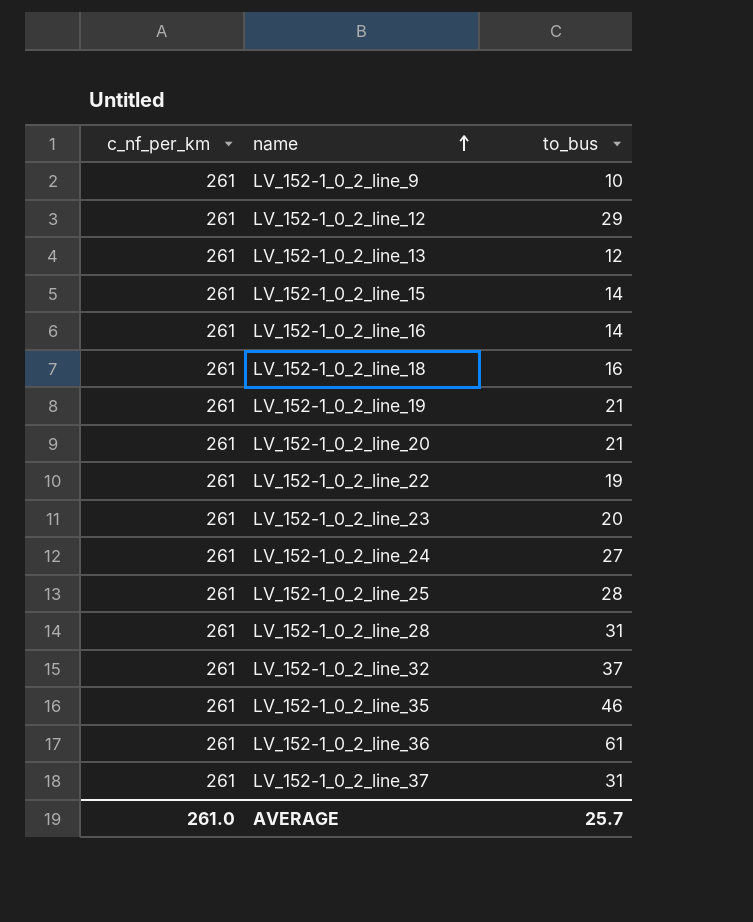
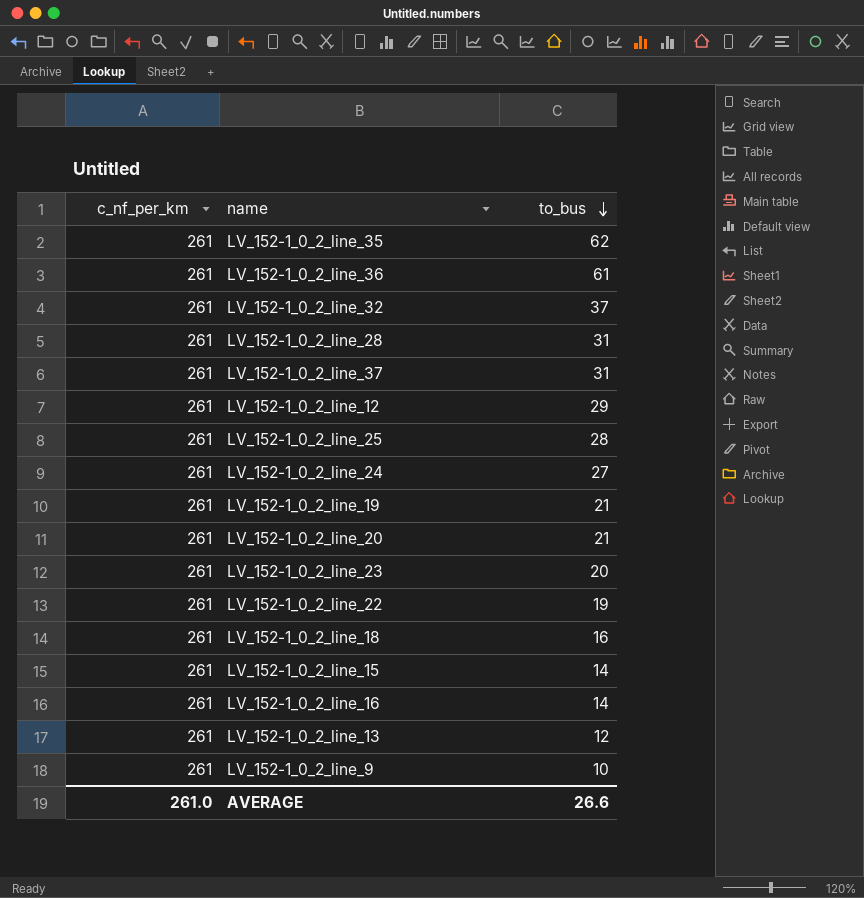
row order: name ascending -> to_bus descending
LV_152-1_0_2_line_35 | to_bus: 46 -> 62
AVERAGE | to_bus: 25.7 -> 26.6

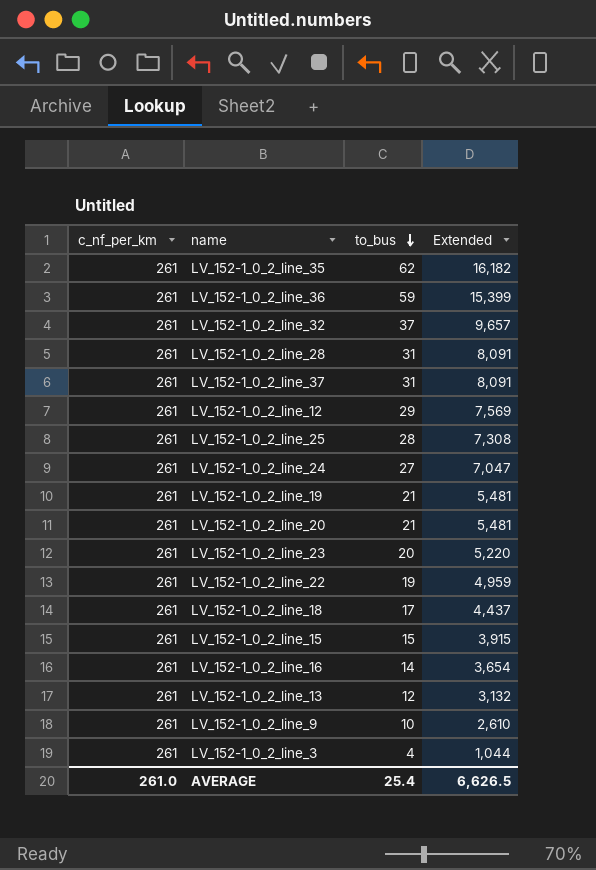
column Extended | formula: none -> [c_nf_per_km] * [to_bus]
LV_152-1_0_2_line_36 | to_bus: 61 -> 59
LV_152-1_0_2_line_18 | to_bus: 16 -> 17
LV_152-1_0_2_line_15 | to_bus: 14 -> 15
row LV_152-1_0_2_line_3: none -> 261 | 4 | 1,044
AVERAGE | to_bus: 26.6 -> 25.4

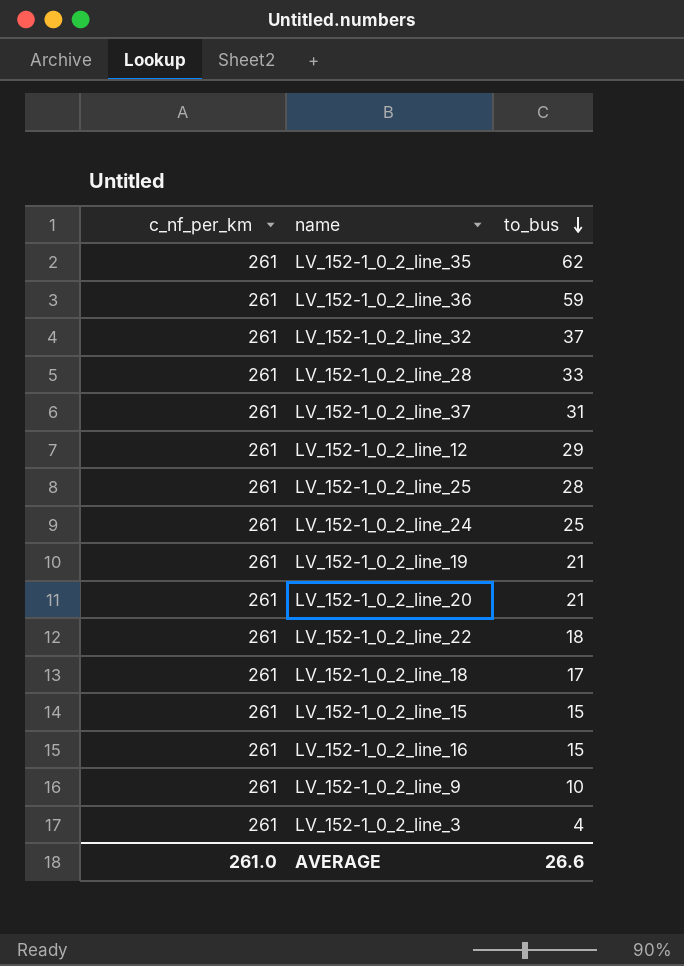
column Extended | formula: [c_nf_per_km] * [to_bus] -> none
row LV_152-1_0_2_line_23: 261 | 20 | 5,220 -> none
row LV_152-1_0_2_line_13: 261 | 12 | 3,132 -> none
LV_152-1_0_2_line_28 | to_bus: 31 -> 33
LV_152-1_0_2_line_24 | to_bus: 27 -> 25
LV_152-1_0_2_line_22 | to_bus: 19 -> 18
LV_152-1_0_2_line_16 | to_bus: 14 -> 15
AVERAGE | to_bus: 25.4 -> 26.6

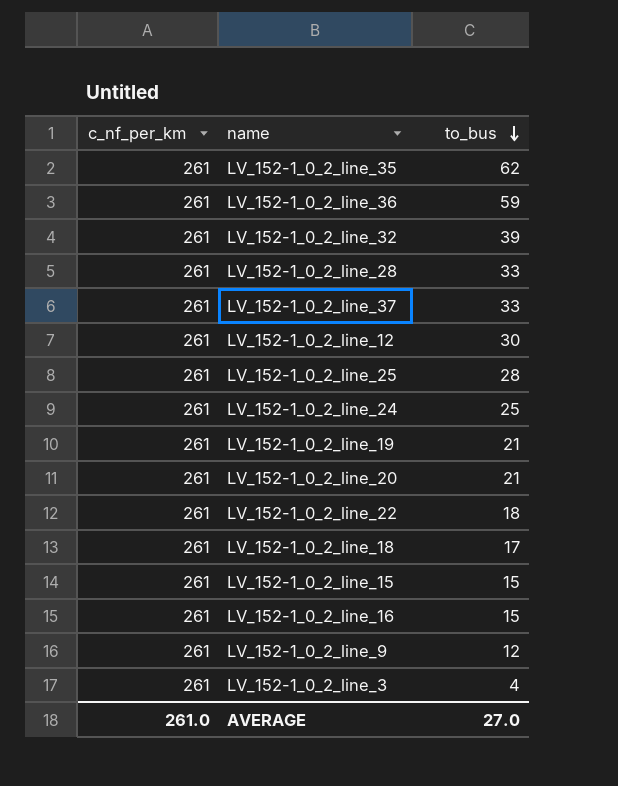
LV_152-1_0_2_line_32 | to_bus: 37 -> 39
LV_152-1_0_2_line_37 | to_bus: 31 -> 33
LV_152-1_0_2_line_12 | to_bus: 29 -> 30
LV_152-1_0_2_line_9 | to_bus: 10 -> 12
AVERAGE | to_bus: 26.6 -> 27.0

